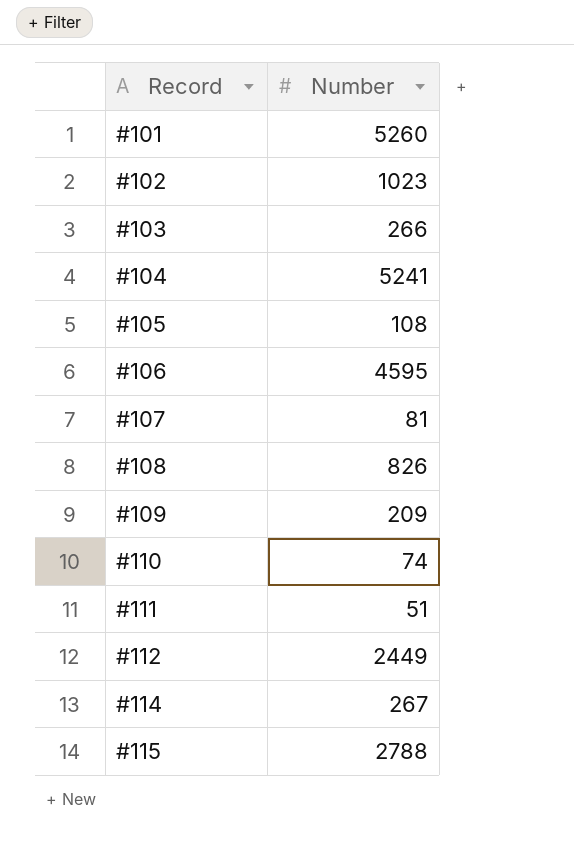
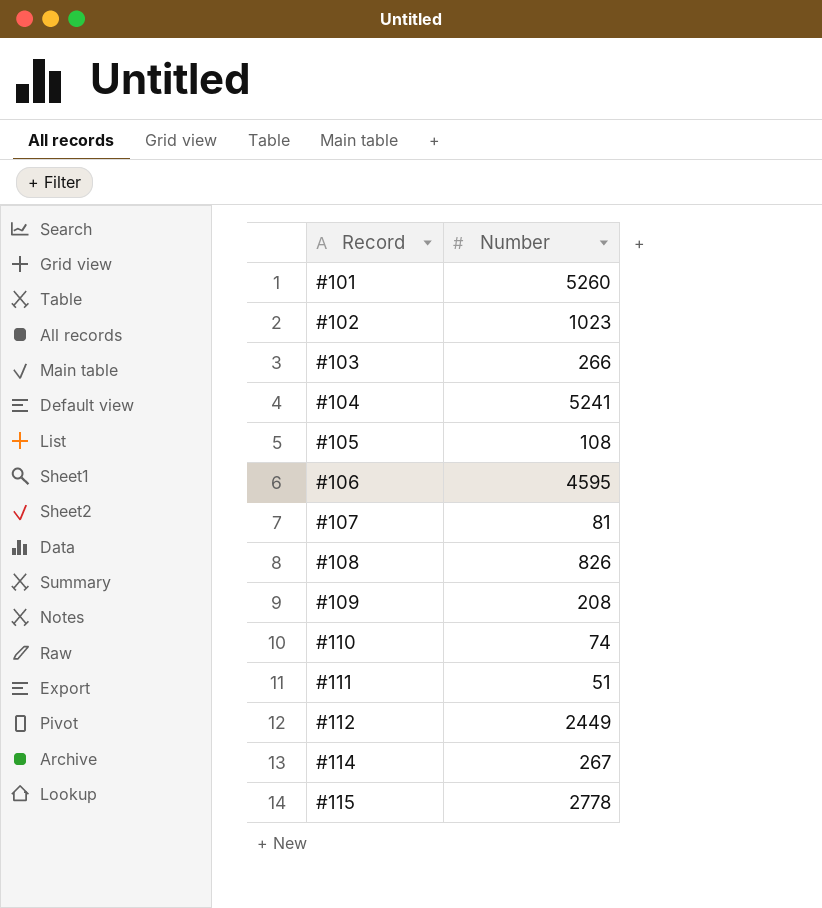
#109 | Number: 209 -> 208
#115 | Number: 2788 -> 2778

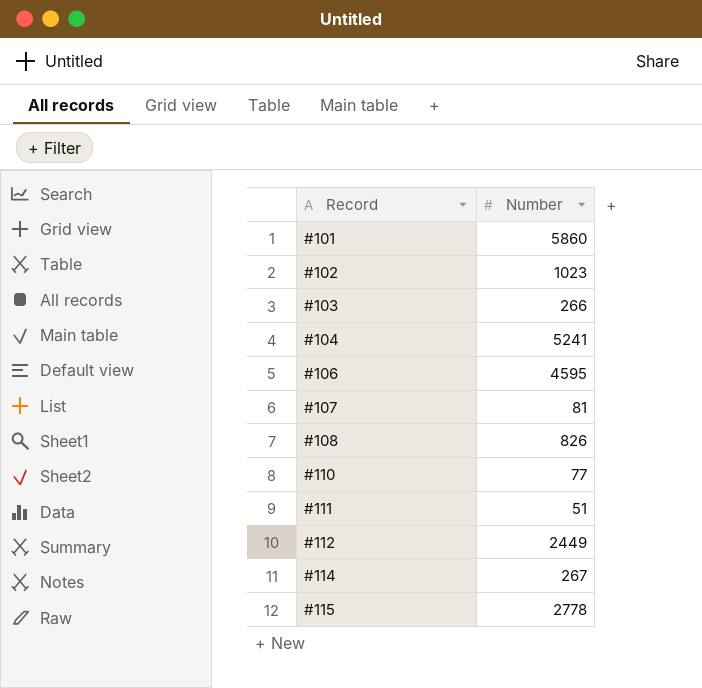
row #105: 108 -> none
row #109: 208 -> none
#101 | Number: 5260 -> 5860
#110 | Number: 74 -> 77

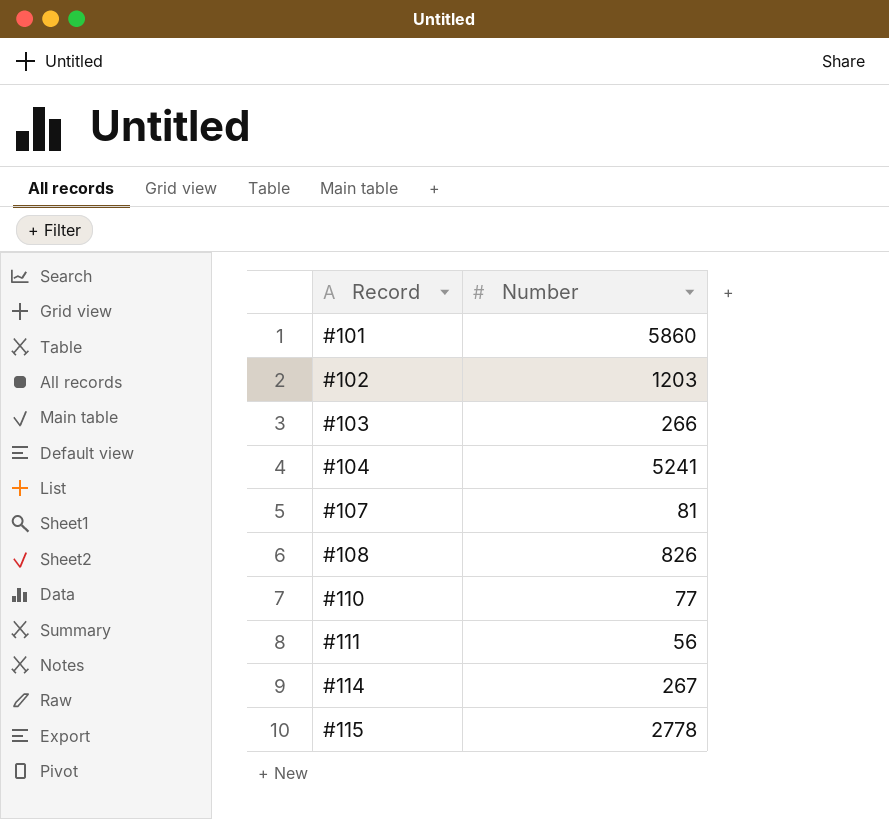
row #106: 4595 -> none
row #112: 2449 -> none
#102 | Number: 1023 -> 1203
#111 | Number: 51 -> 56

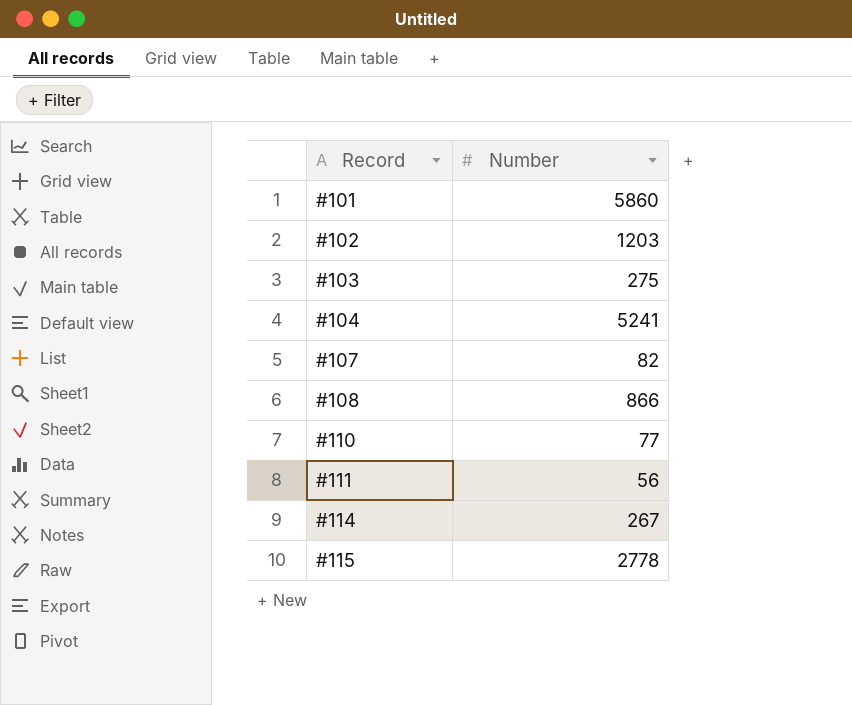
#103 | Number: 266 -> 275
#107 | Number: 81 -> 82
#108 | Number: 826 -> 866

